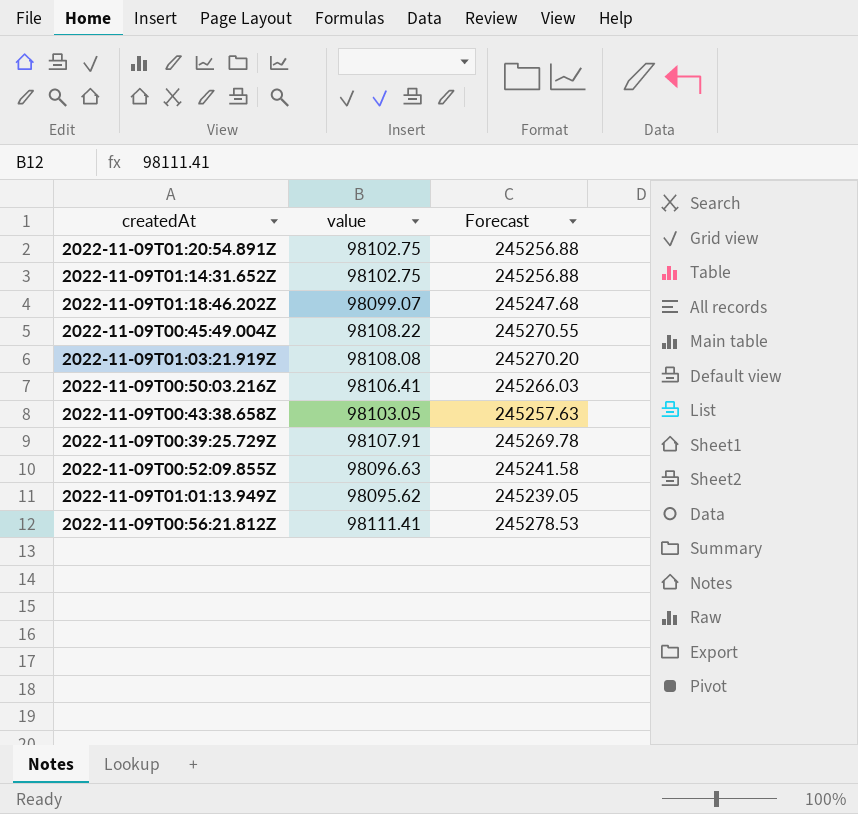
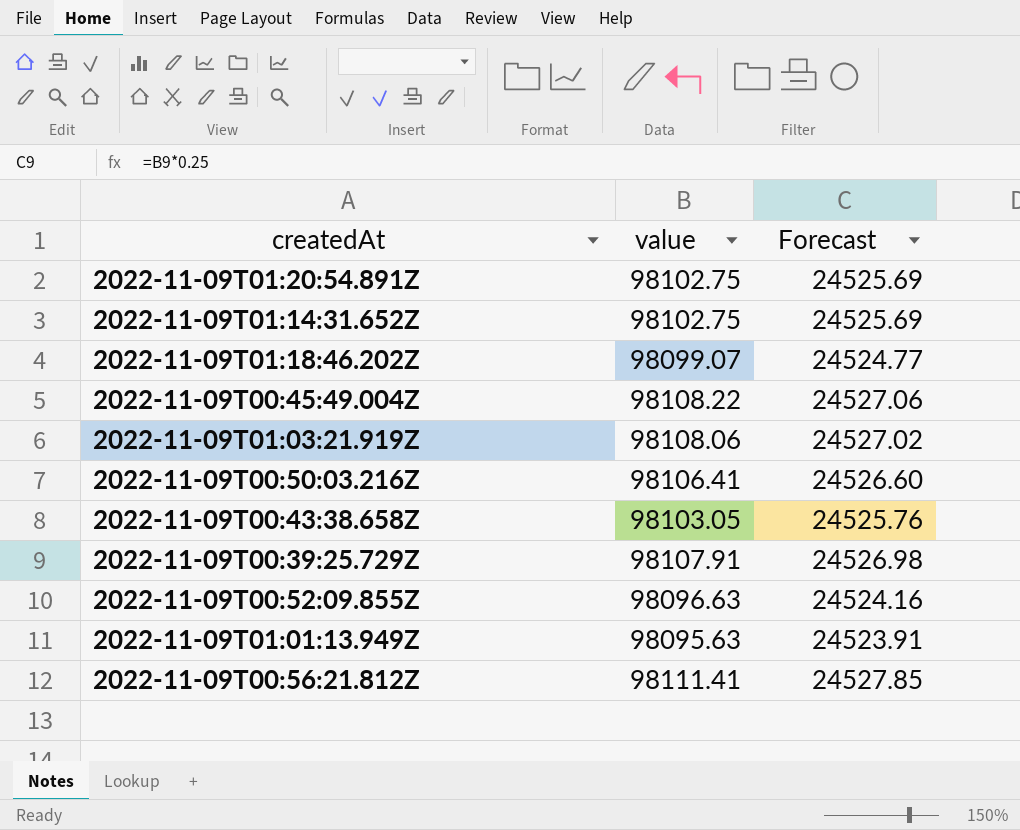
column Forecast | formula: [value] * 2.5 -> [value] * 0.25
2022-11-09T01:03:21.919Z | value: 98108.08 -> 98108.06
2022-11-09T01:01:13.949Z | value: 98095.62 -> 98095.63

